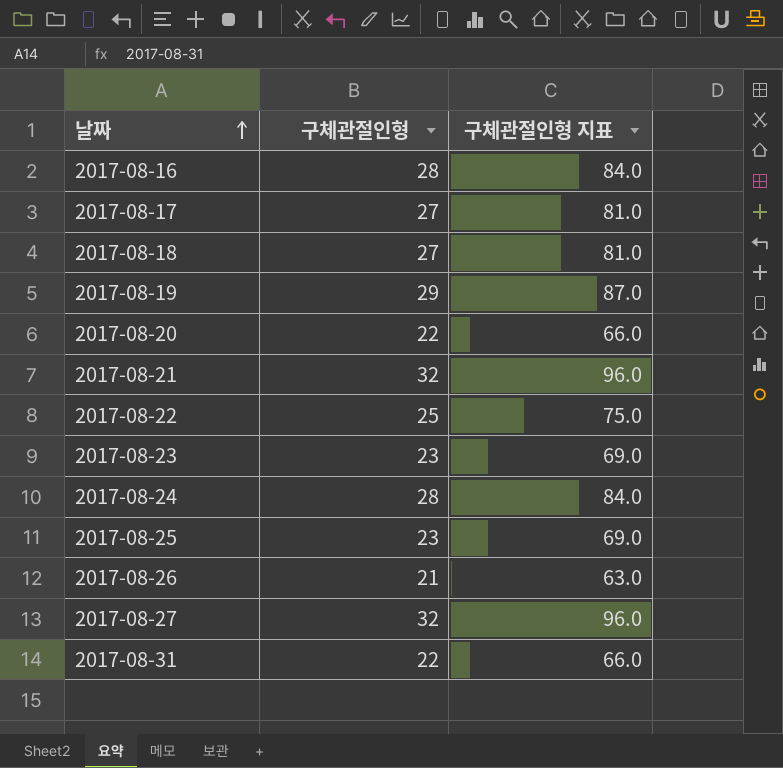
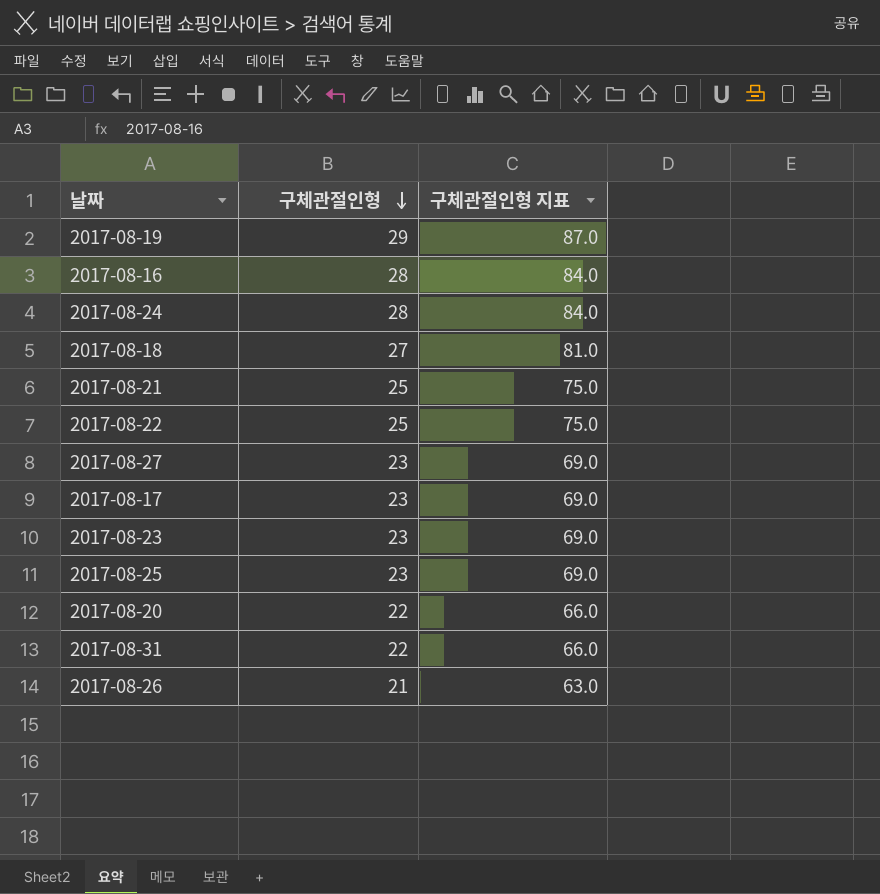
row order: 날짜 ascending -> 구체관절인형 descending
2017-08-21 | 구체관절인형: 32 -> 25
2017-08-21 | 구체관절인형 지표: 96.0 -> 75.0
2017-08-27 | 구체관절인형: 32 -> 23
2017-08-27 | 구체관절인형 지표: 96.0 -> 69.0
2017-08-17 | 구체관절인형: 27 -> 23
2017-08-17 | 구체관절인형 지표: 81.0 -> 69.0

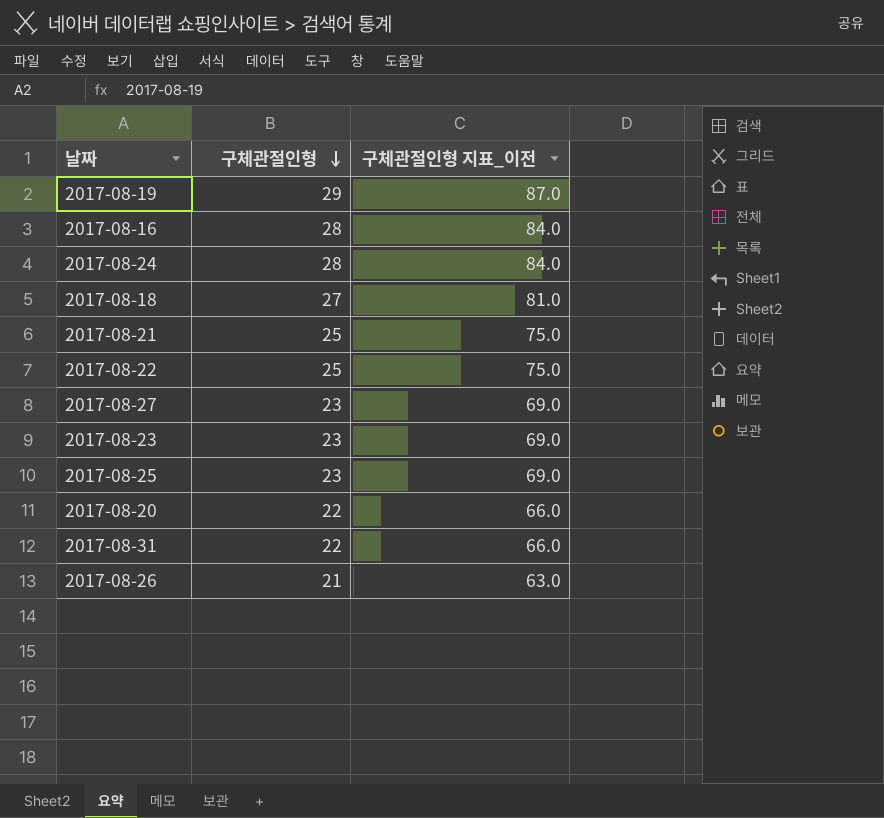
column name: 구체관절인형 지표 -> 구체관절인형 지표_이전
row 2017-08-17: 23 | 69.0 -> none

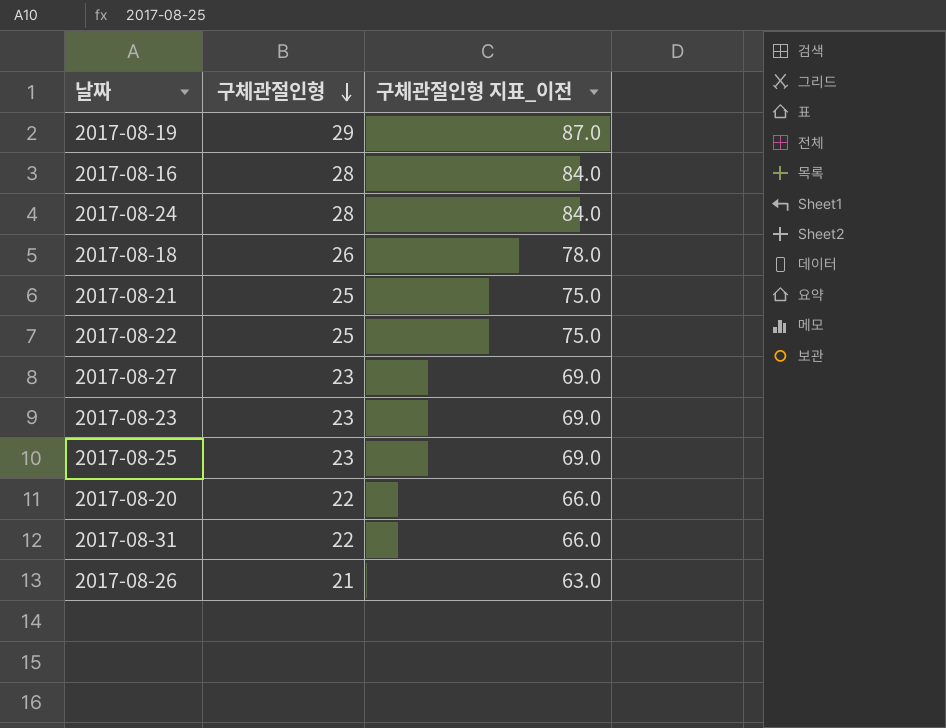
2017-08-18 | 구체관절인형: 27 -> 26
2017-08-18 | 구체관절인형 지표_이전: 81.0 -> 78.0

